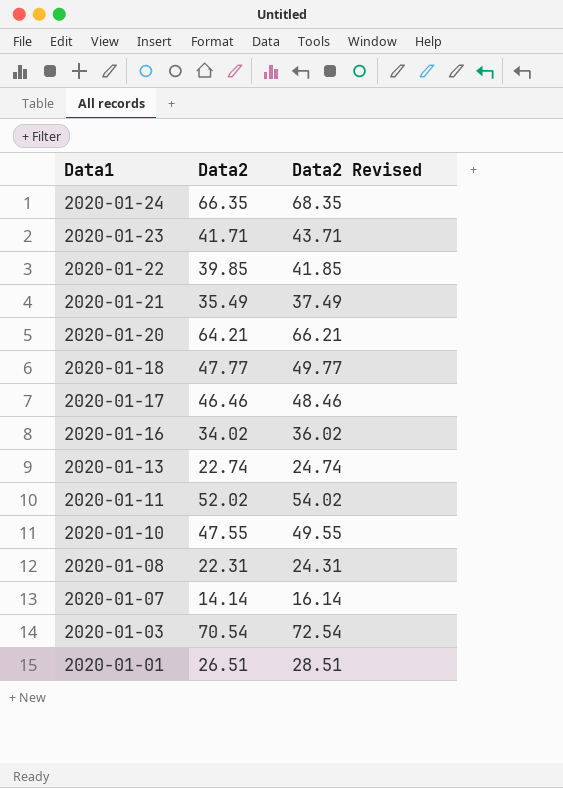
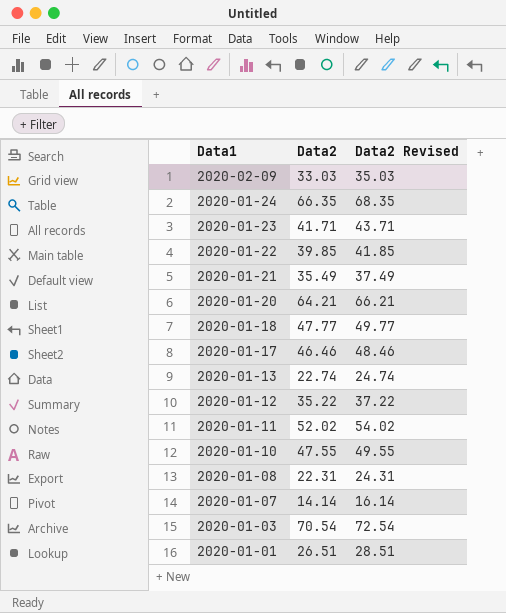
row 2020-01-16: 34.02 | 36.02 -> none
row 2020-02-09: none -> 33.03 | 35.03
row 2020-01-12: none -> 35.22 | 37.22

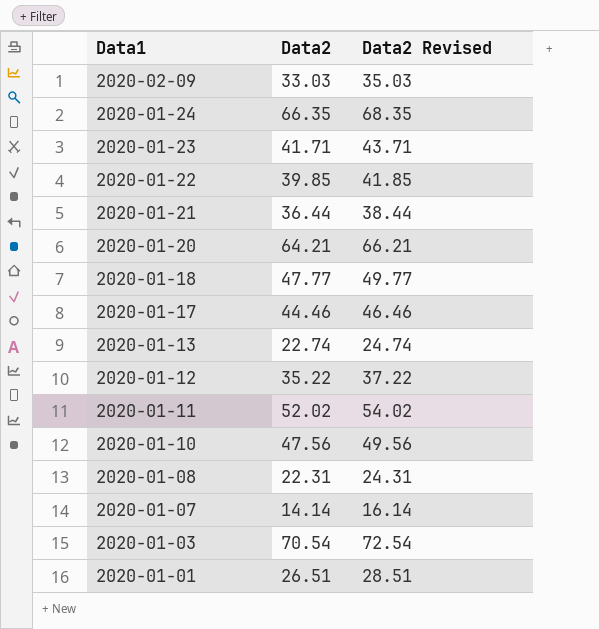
2020-01-21 | Data2: 35.49 -> 36.44
2020-01-21 | Data2 Revised: 37.49 -> 38.44
2020-01-17 | Data2: 46.46 -> 44.46
2020-01-17 | Data2 Revised: 48.46 -> 46.46
2020-01-10 | Data2: 47.55 -> 47.56
2020-01-10 | Data2 Revised: 49.55 -> 49.56

